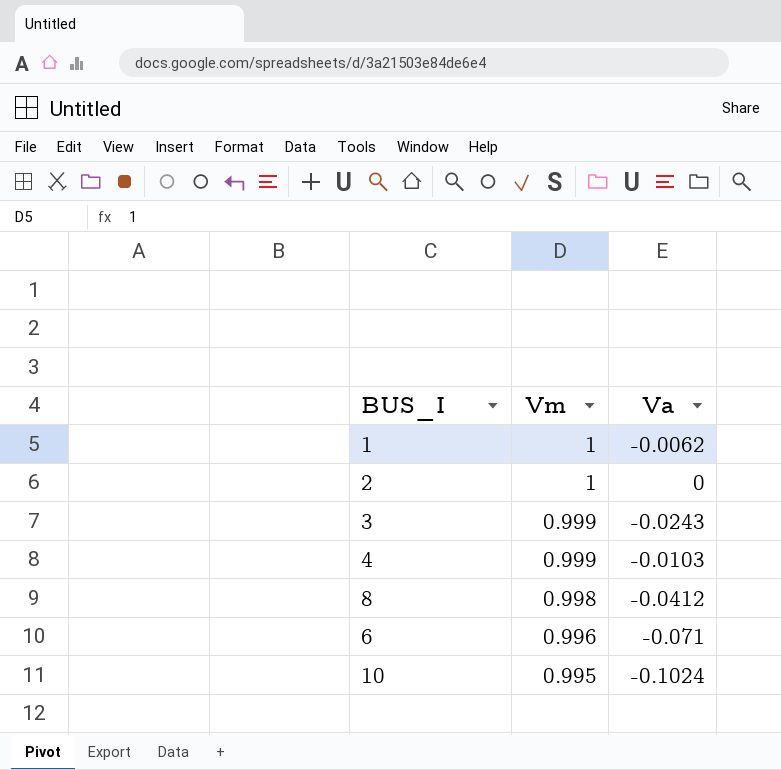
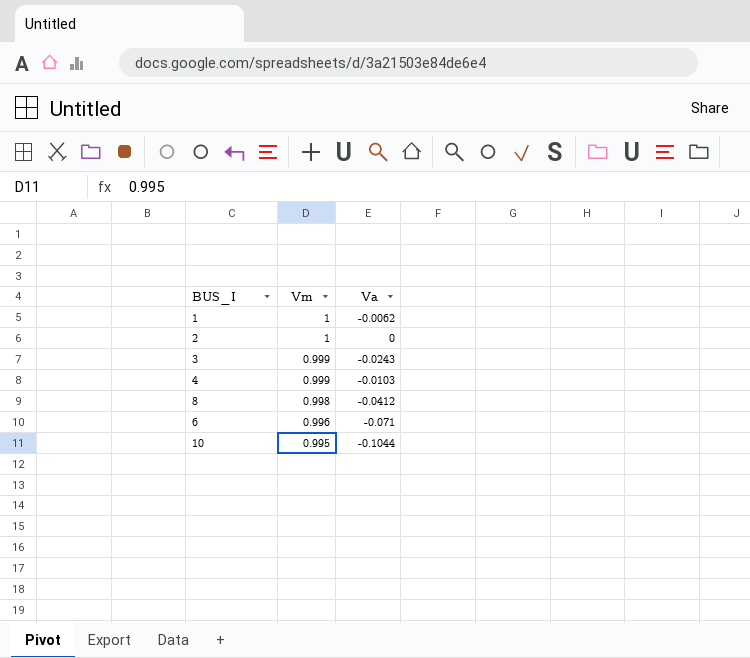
10 | Va: -0.1024 -> -0.1044

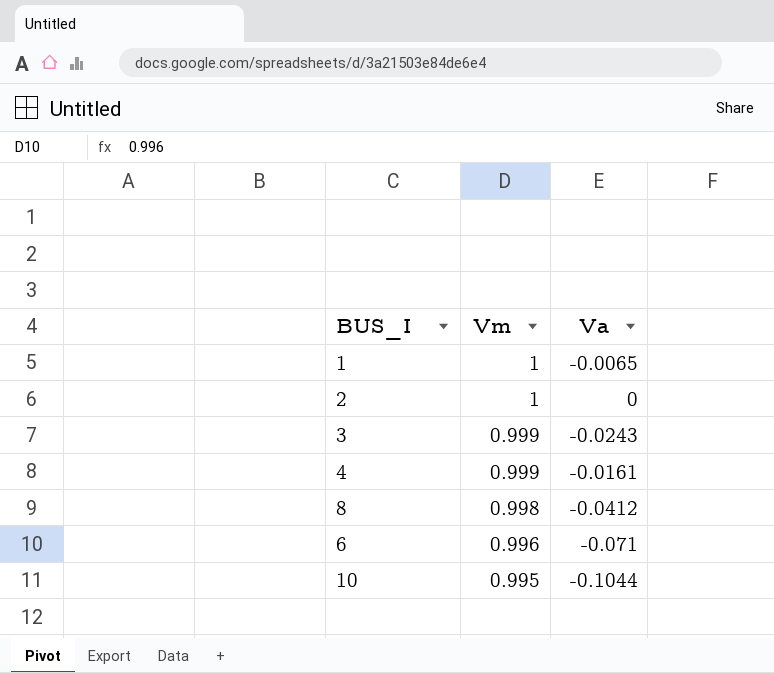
1 | Va: -0.0062 -> -0.0065
4 | Va: -0.0103 -> -0.0161

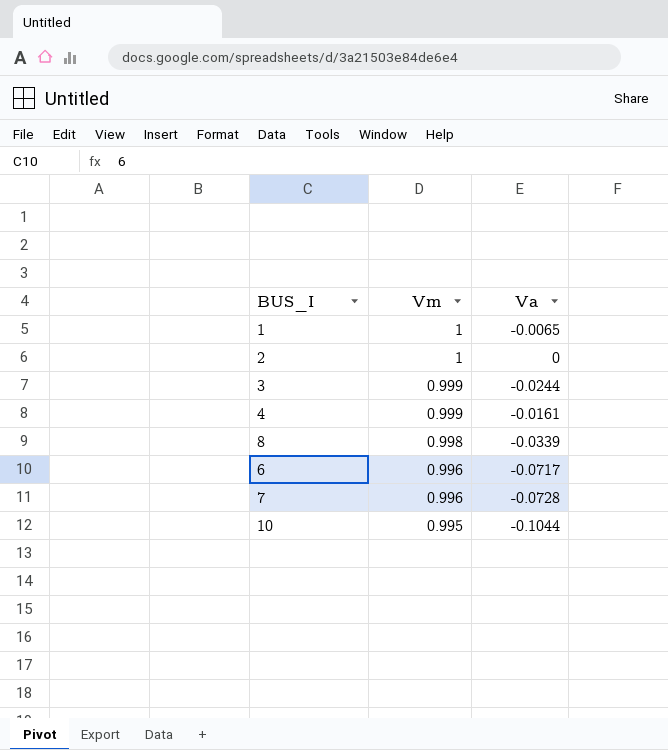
3 | Va: -0.0243 -> -0.0244
8 | Va: -0.0412 -> -0.0339
6 | Va: -0.071 -> -0.0717
row 7: none -> 0.996 | -0.0728

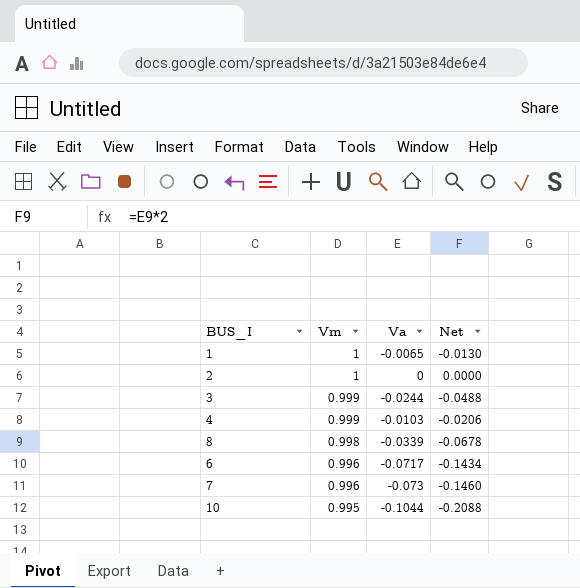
column Net | formula: none -> [Va] * 2
4 | Va: -0.0161 -> -0.0103
7 | Va: -0.0728 -> -0.073

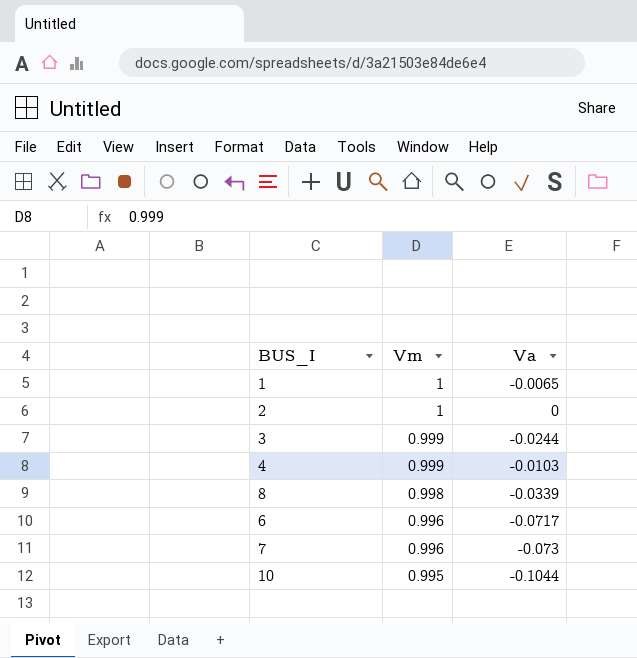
column Net | formula: [Va] * 2 -> none

